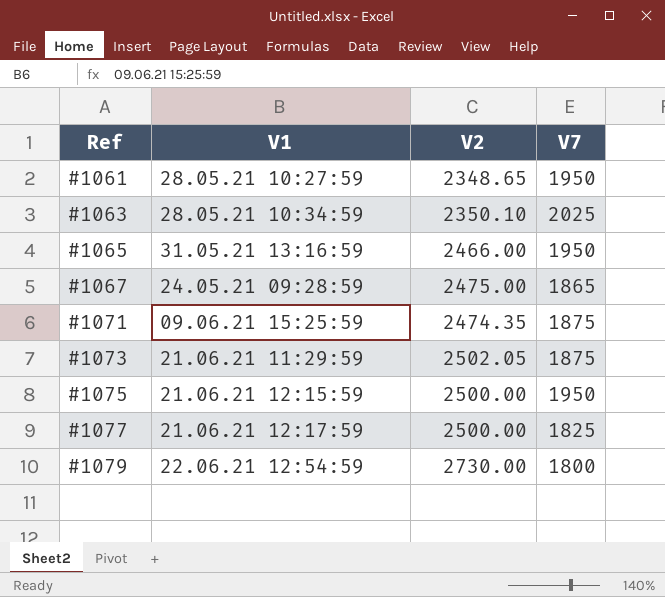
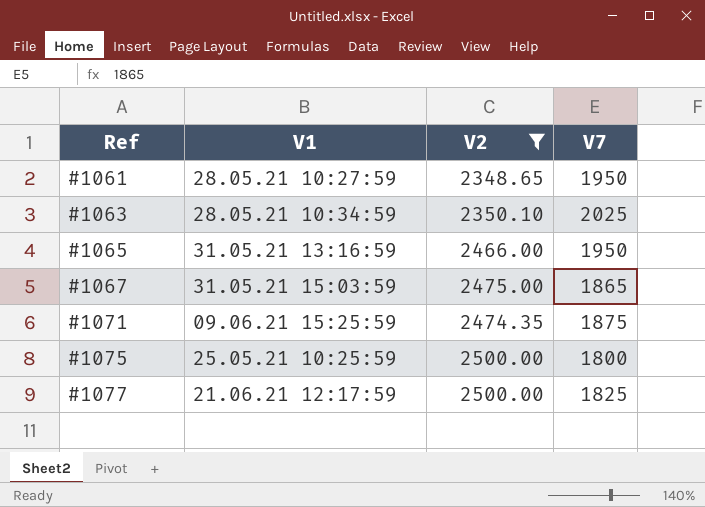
filter: none -> V2 <= 2500.00
#1067 | V1: 24.05.21 09:28:59 -> 31.05.21 15:03:59
#1075 | V1: 21.06.21 12:15:59 -> 25.05.21 10:25:59
#1075 | V7: 1950 -> 1800

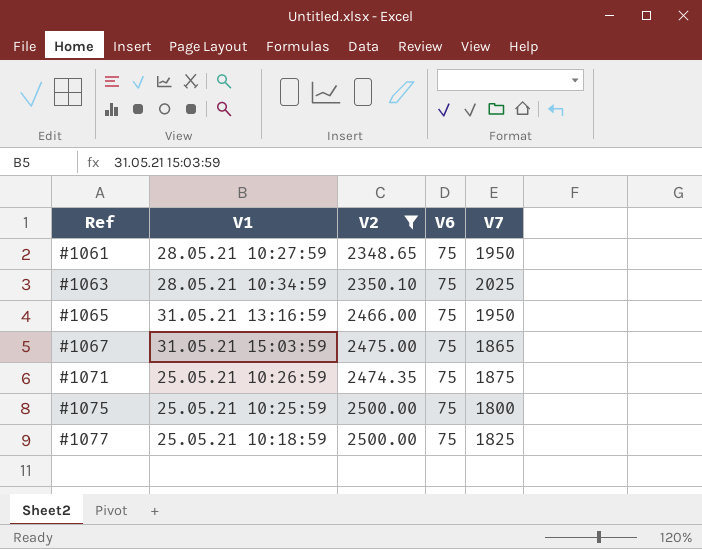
column V6 | position: none -> 4
#1071 | V1: 09.06.21 15:25:59 -> 25.05.21 10:26:59
#1077 | V1: 21.06.21 12:17:59 -> 25.05.21 10:18:59

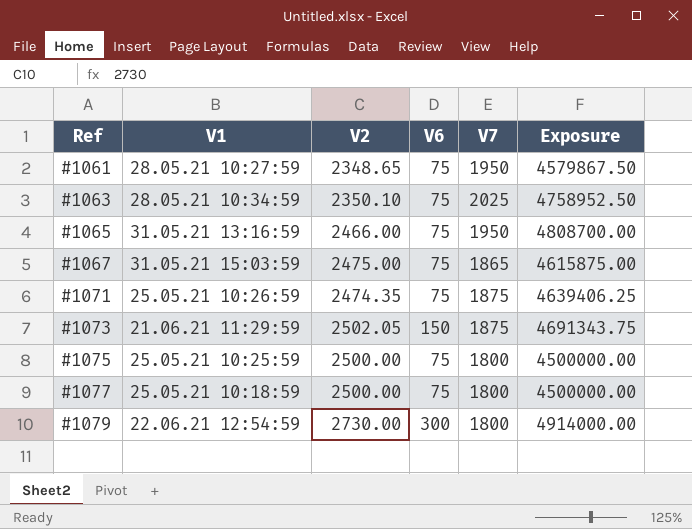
filter: V2 <= 2500.00 -> none
column Exposure | formula: none -> [V2] * [V7]
#1077 | V7: 1825 -> 1800

